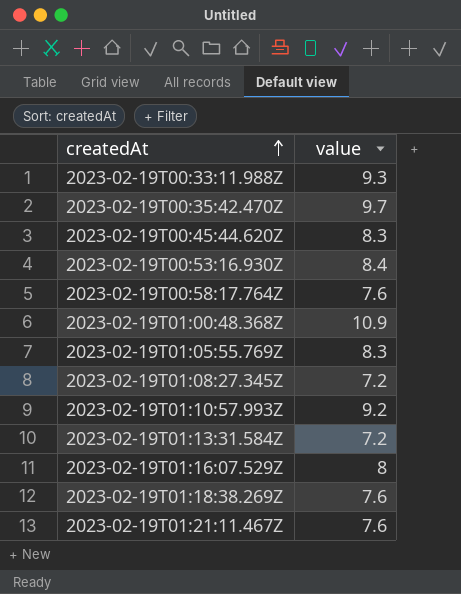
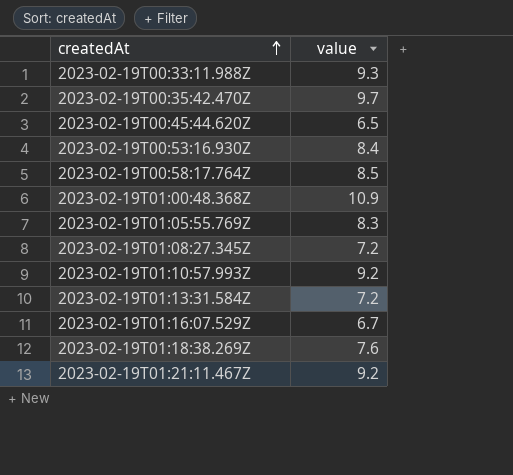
2023-02-19T00:45:44.620Z | value: 8.3 -> 6.5
2023-02-19T00:58:17.764Z | value: 7.6 -> 8.5
2023-02-19T01:16:07.529Z | value: 8 -> 6.7
2023-02-19T01:21:11.467Z | value: 7.6 -> 9.2

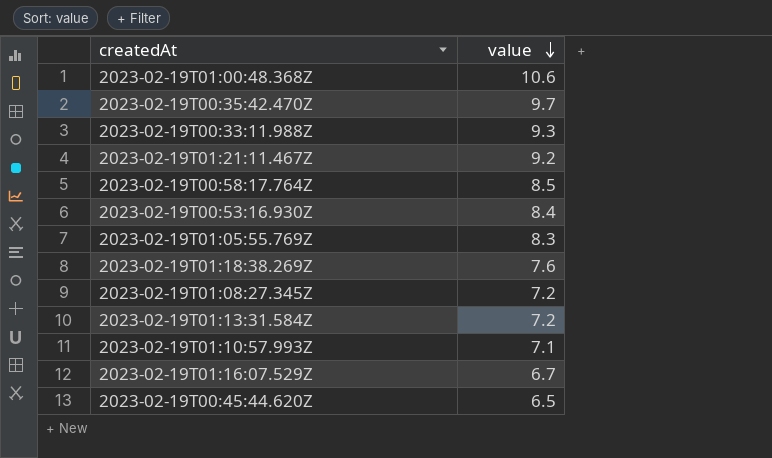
row order: createdAt ascending -> value descending
2023-02-19T01:00:48.368Z | value: 10.9 -> 10.6
2023-02-19T01:10:57.993Z | value: 9.2 -> 7.1

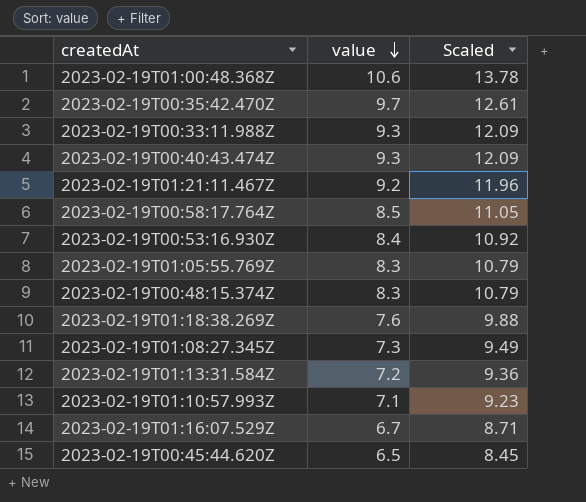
column Scaled | formula: none -> [value] * 1.3
row 2023-02-19T00:40:43.474Z: none -> 9.3 | 12.09
row 2023-02-19T00:48:15.374Z: none -> 8.3 | 10.79
2023-02-19T01:08:27.345Z | value: 7.2 -> 7.3

